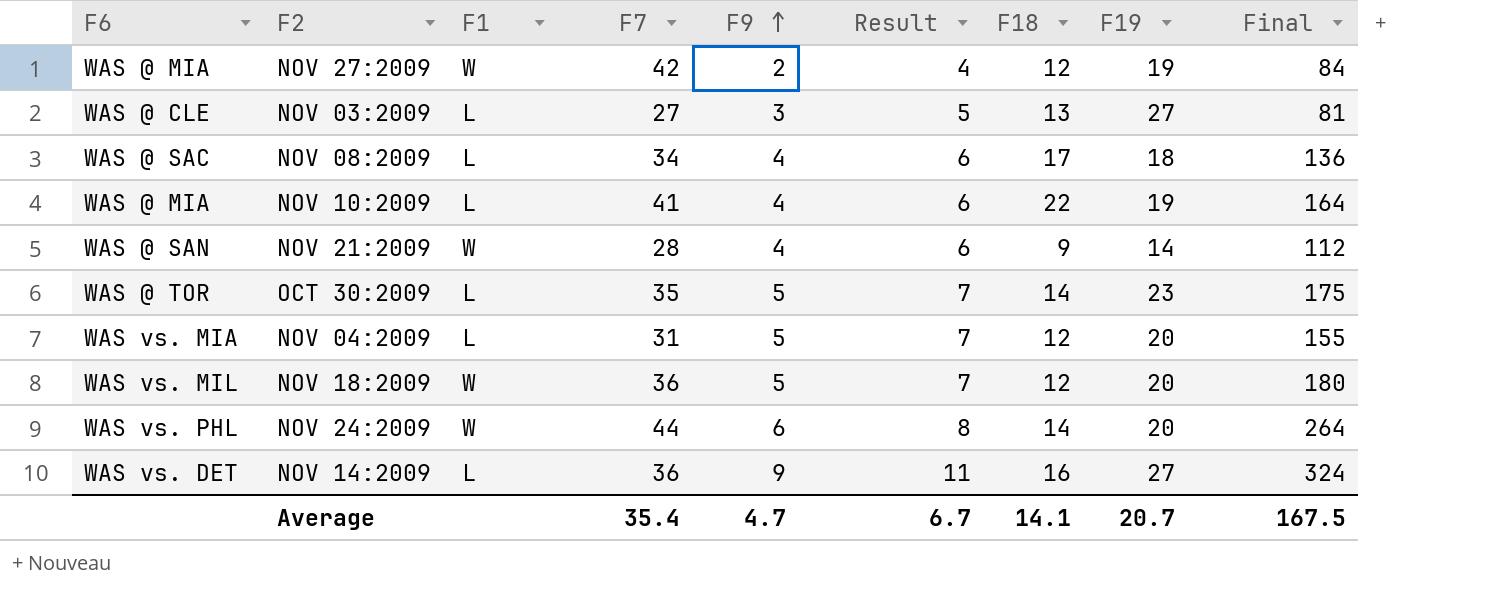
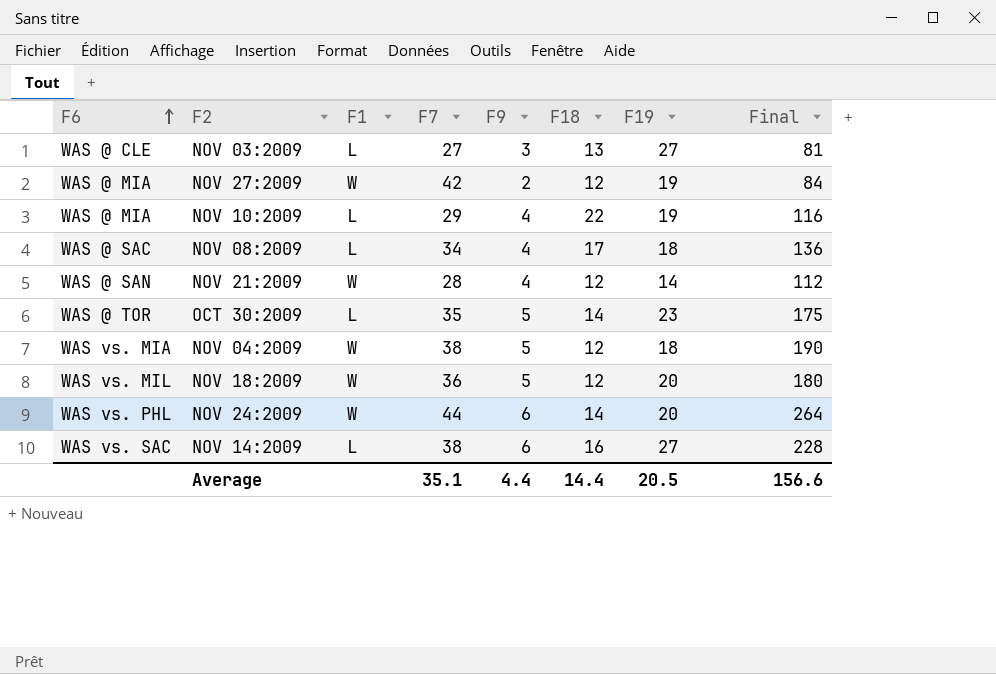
row order: F9 ascending -> F6 ascending
column Result | formula: [F9] + 2 -> none
NOV 10:2009 | F7: 41 -> 29
NOV 10:2009 | Final: 164 -> 116
NOV 21:2009 | F18: 9 -> 12
NOV 04:2009 | F1: L -> W
NOV 04:2009 | F7: 31 -> 38
NOV 04:2009 | F19: 20 -> 18
NOV 04:2009 | Final: 155 -> 190
NOV 14:2009 | F6: WAS vs. DET -> WAS vs. SAC
NOV 14:2009 | F7: 36 -> 38
NOV 14:2009 | F9: 9 -> 6
NOV 14:2009 | Final: 324 -> 228
Average | F7: 35.4 -> 35.1
Average | F9: 4.7 -> 4.4
Average | F18: 14.1 -> 14.4
Average | F19: 20.7 -> 20.5
Average | Final: 167.5 -> 156.6

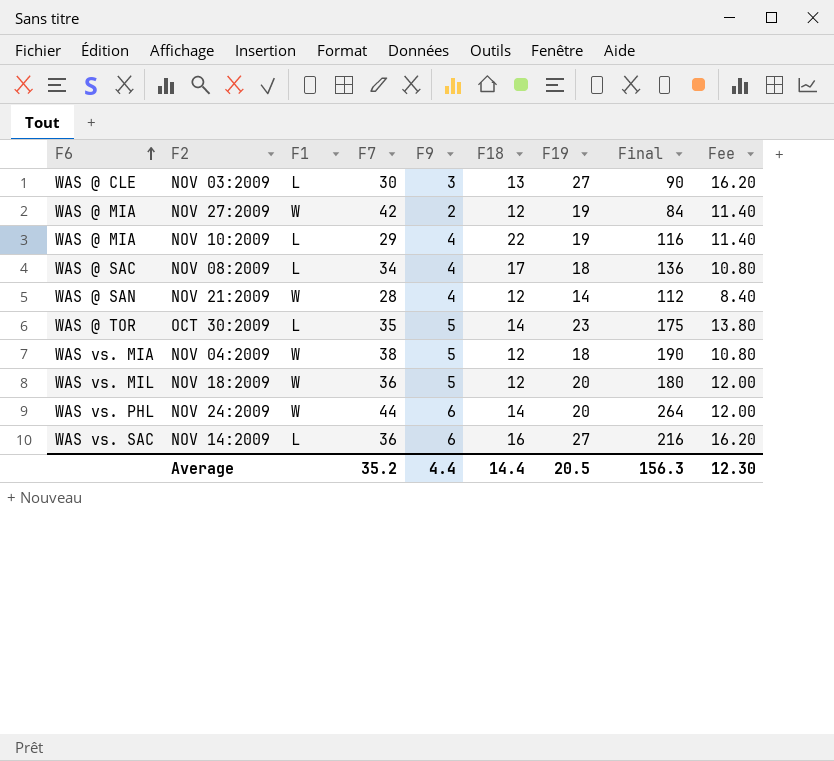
column Fee | formula: none -> [F19] * 0.6
NOV 03:2009 | F7: 27 -> 30
NOV 03:2009 | Final: 81 -> 90
NOV 14:2009 | F7: 38 -> 36
NOV 14:2009 | Final: 228 -> 216
Average | F7: 35.1 -> 35.2
Average | Final: 156.6 -> 156.3

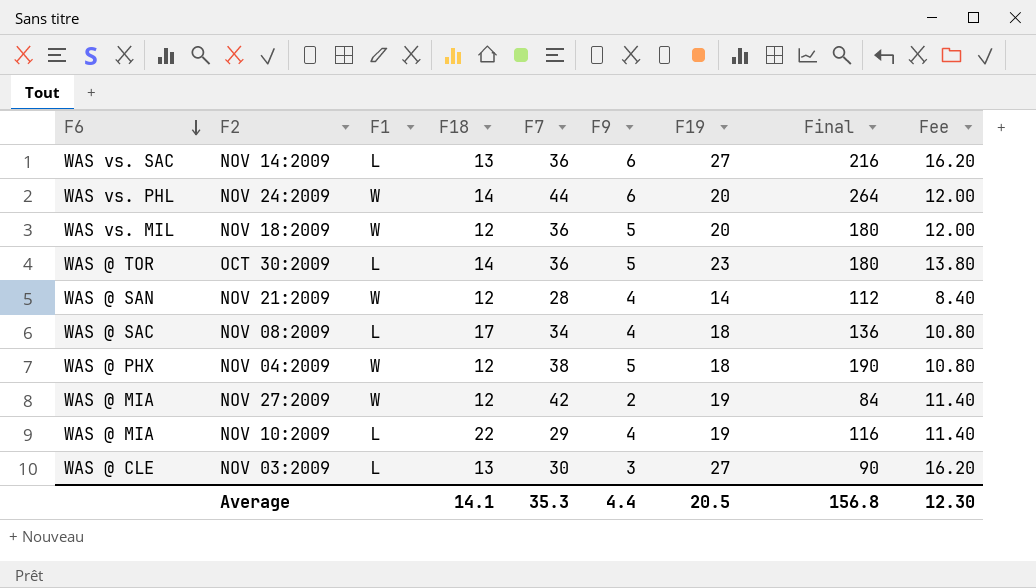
row order: F6 ascending -> F6 descending
column F18 | position: 6 -> 4
NOV 14:2009 | F18: 16 -> 13
OCT 30:2009 | F7: 35 -> 36
OCT 30:2009 | Final: 175 -> 180
NOV 04:2009 | F6: WAS vs. MIA -> WAS @ PHX
Average | F18: 14.4 -> 14.1
Average | F7: 35.2 -> 35.3
Average | Final: 156.3 -> 156.8

